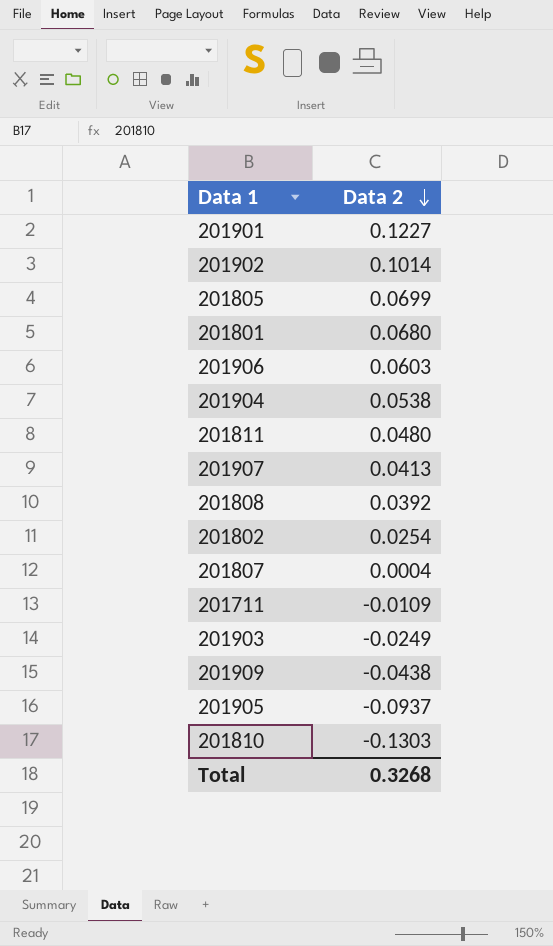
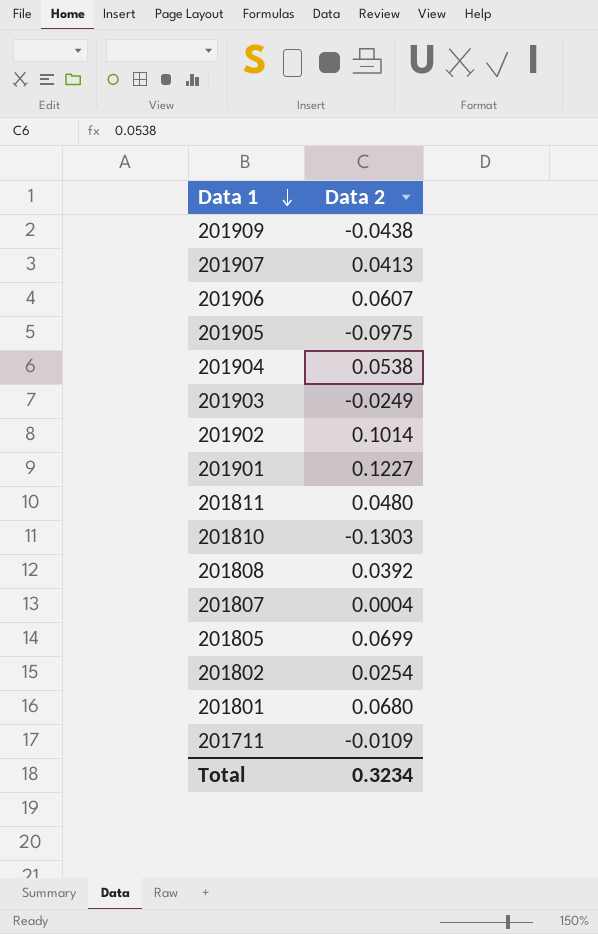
row order: Data 2 descending -> Data 1 descending
201906 | Data 2: 0.0603 -> 0.0607
201905 | Data 2: -0.0937 -> -0.0975
Total | Data 2: 0.3268 -> 0.3234

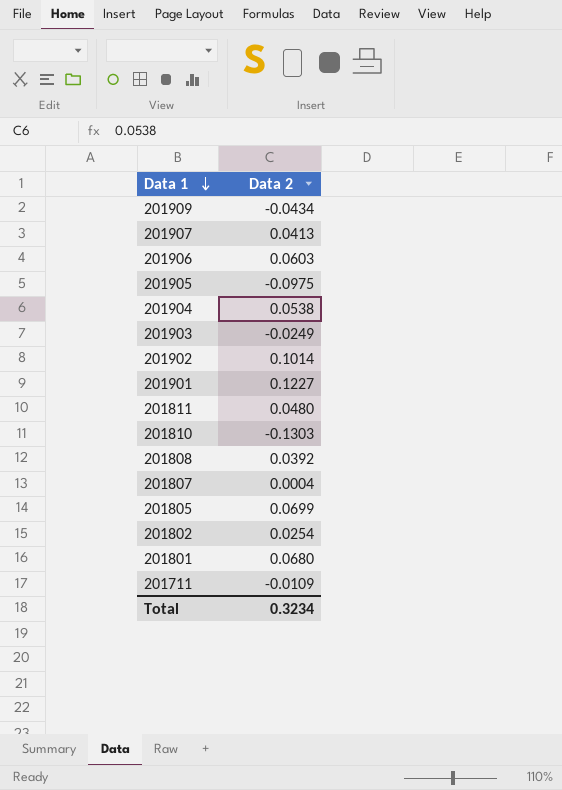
201909 | Data 2: -0.0438 -> -0.0434
201906 | Data 2: 0.0607 -> 0.0603

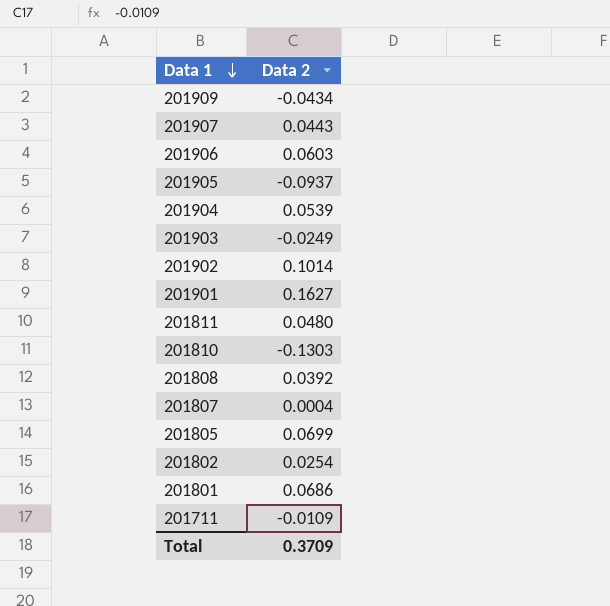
201907 | Data 2: 0.0413 -> 0.0443
201905 | Data 2: -0.0975 -> -0.0937
201904 | Data 2: 0.0538 -> 0.0539
201901 | Data 2: 0.1227 -> 0.1627
201801 | Data 2: 0.0680 -> 0.0686
Total | Data 2: 0.3234 -> 0.3709

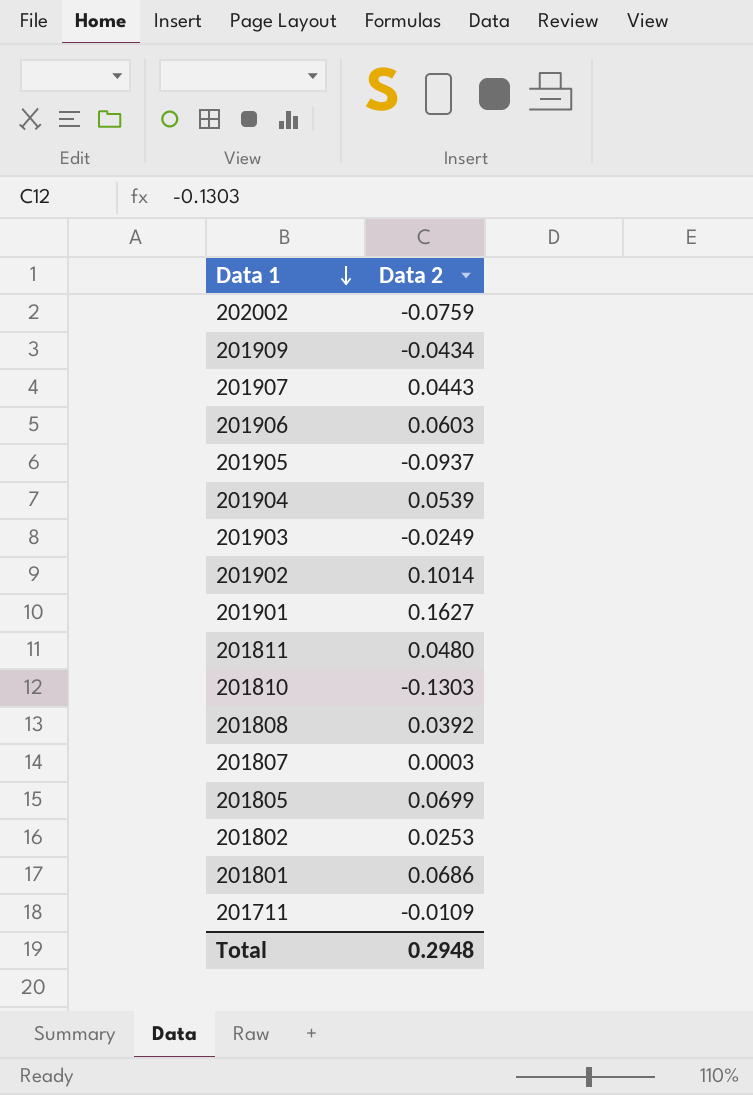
row 202002: none -> -0.0759
201807 | Data 2: 0.0004 -> 0.0003
201802 | Data 2: 0.0254 -> 0.0253
Total | Data 2: 0.3709 -> 0.2948

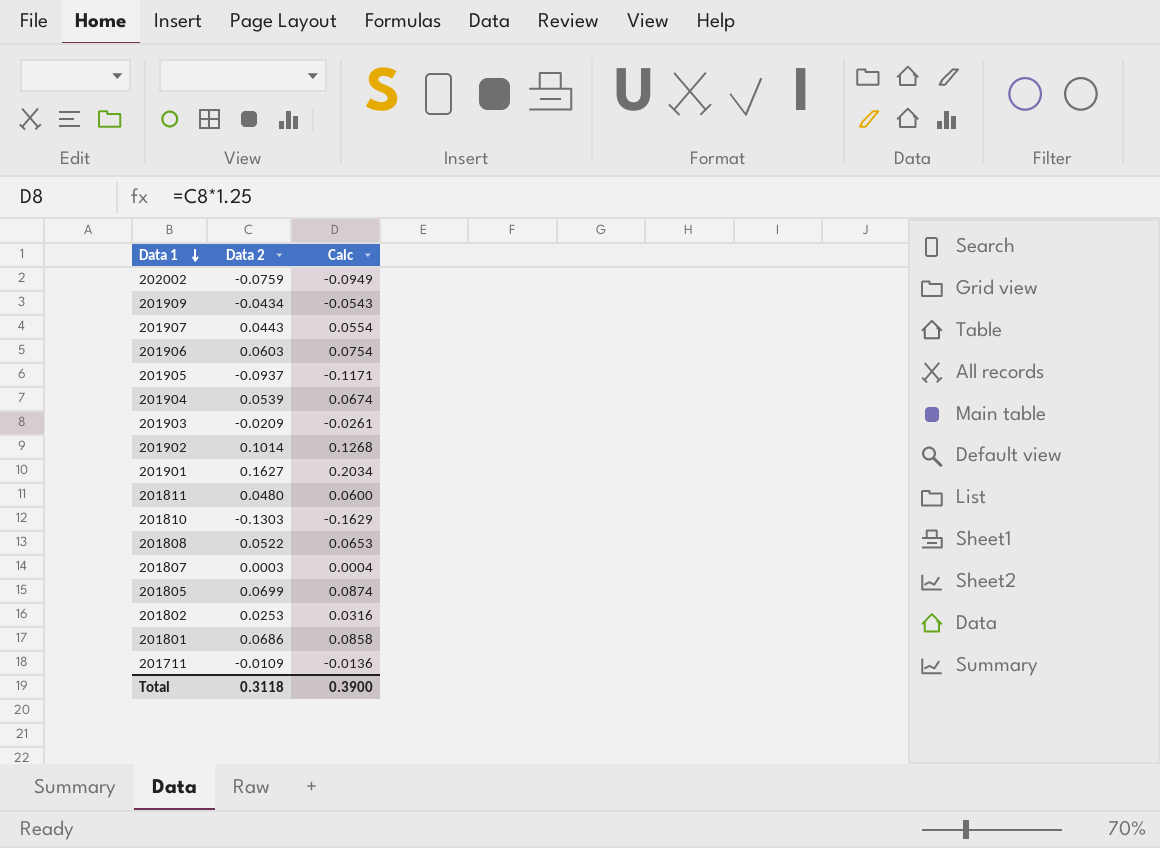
column Calc | formula: none -> [Data 2] * 1.25
201903 | Data 2: -0.0249 -> -0.0209
201808 | Data 2: 0.0392 -> 0.0522
Total | Data 2: 0.2948 -> 0.3118

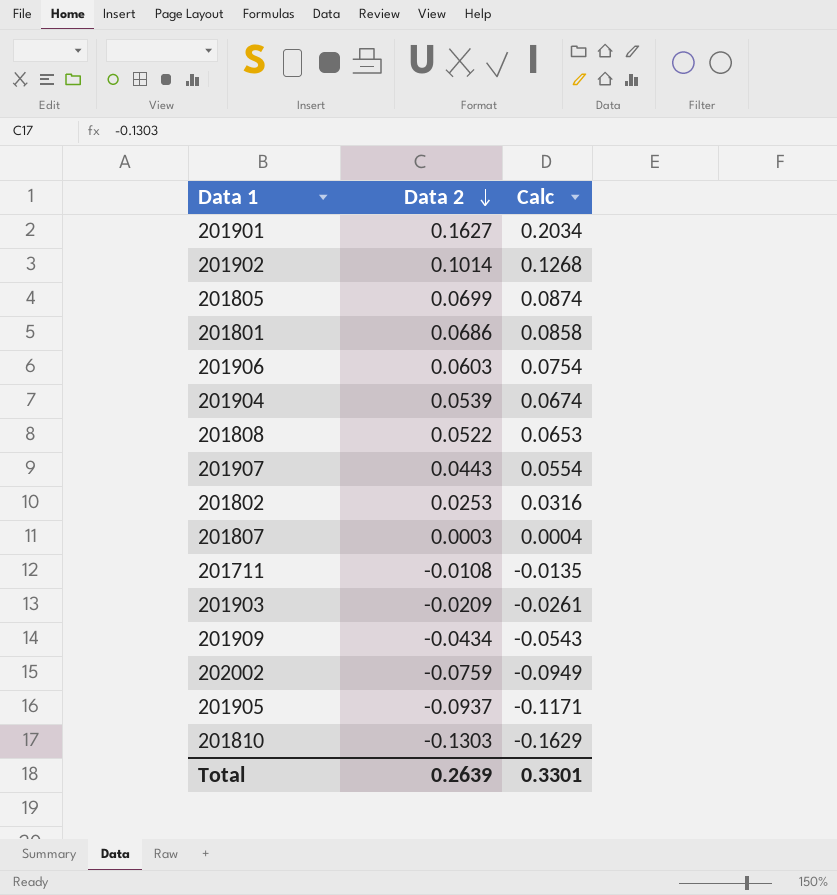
row order: Data 1 descending -> Data 2 descending
row 201811: 0.0480 | 0.0600 -> none
201711 | Data 2: -0.0109 -> -0.0108
201711 | Calc: -0.0136 -> -0.0135
Total | Data 2: 0.3118 -> 0.2639
Total | Calc: 0.3900 -> 0.3301

